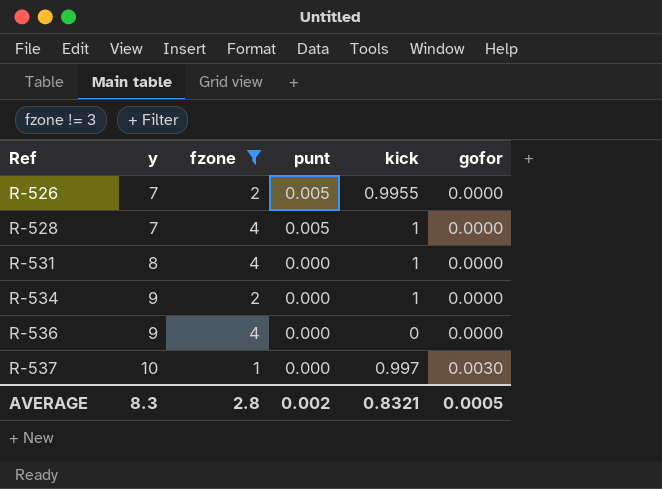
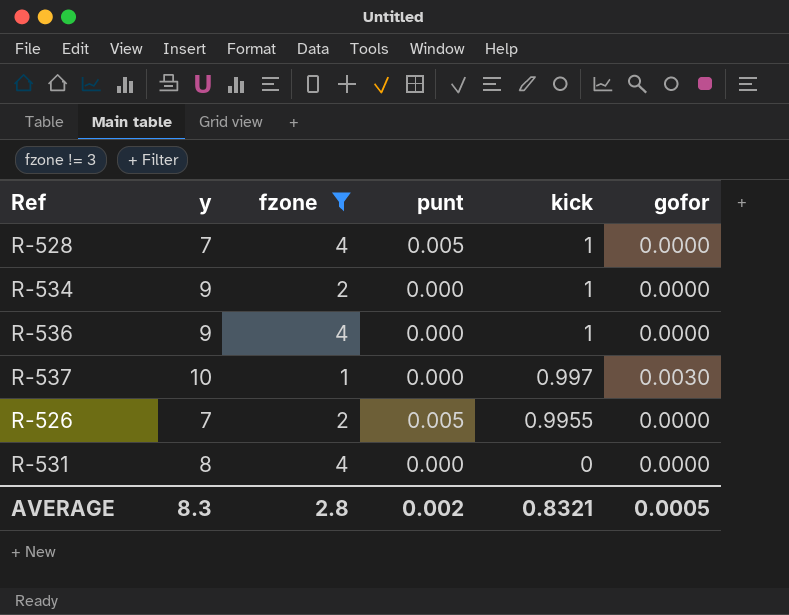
row order: Ref ascending -> kick descending
R-536 | kick: 0 -> 1
R-531 | kick: 1 -> 0

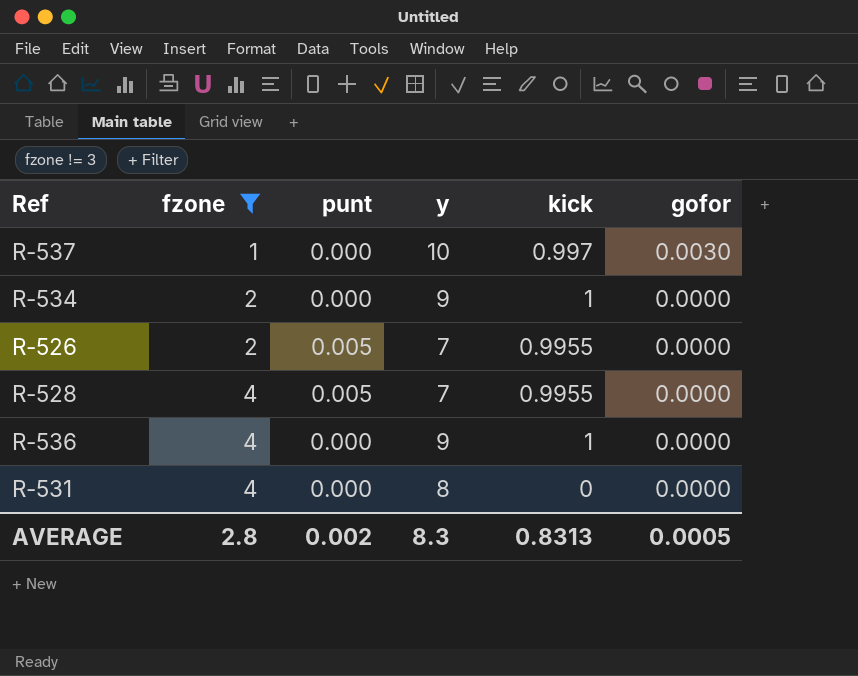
row order: kick descending -> fzone ascending
column y | position: 2 -> 4
R-528 | kick: 1 -> 0.9955
AVERAGE | kick: 0.8321 -> 0.8313

